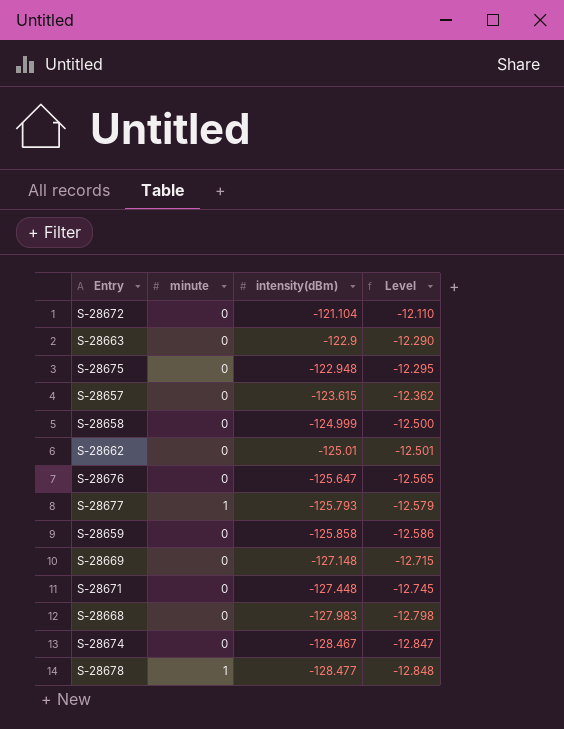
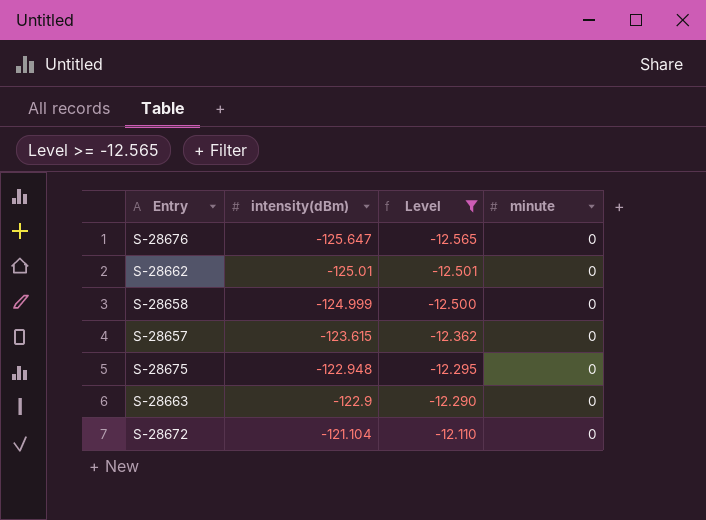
filter: none -> Level >= -12.565
row order: intensity(dBm) descending -> intensity(dBm) ascending
column minute | position: 2 -> 4

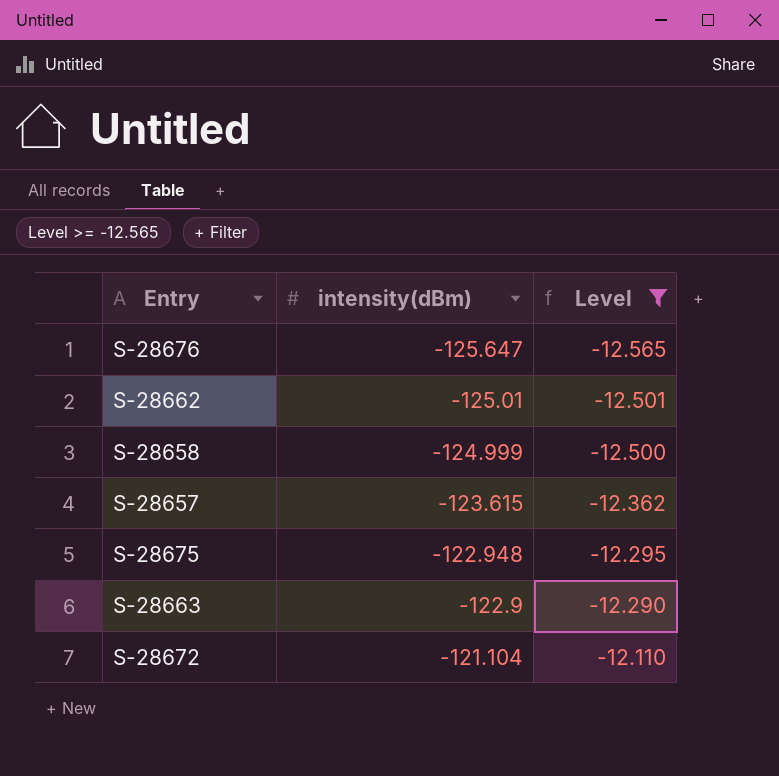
column minute | position: 4 -> none

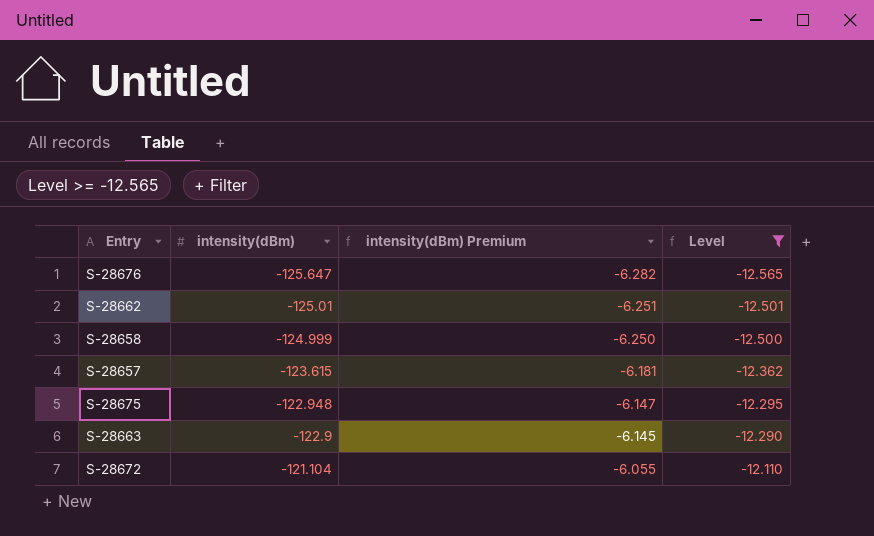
column intensity(dBm) Premium | formula: none -> [intensity(dBm)] * 0.05

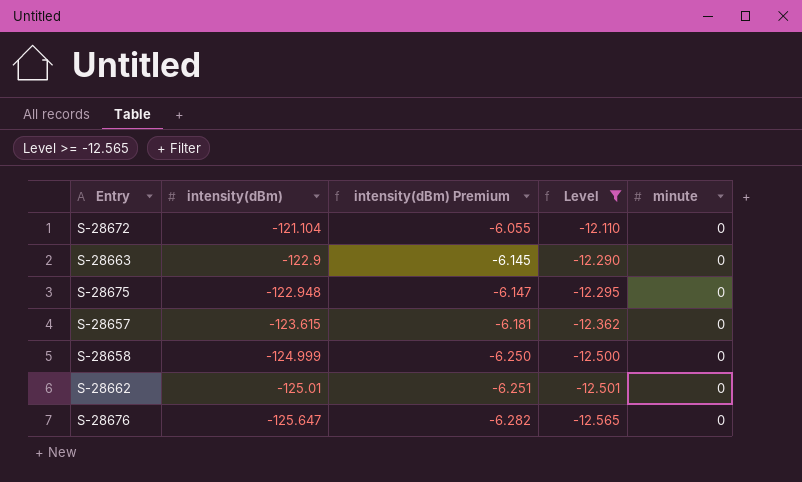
row order: intensity(dBm) ascending -> intensity(dBm) descending
column minute | position: none -> 5

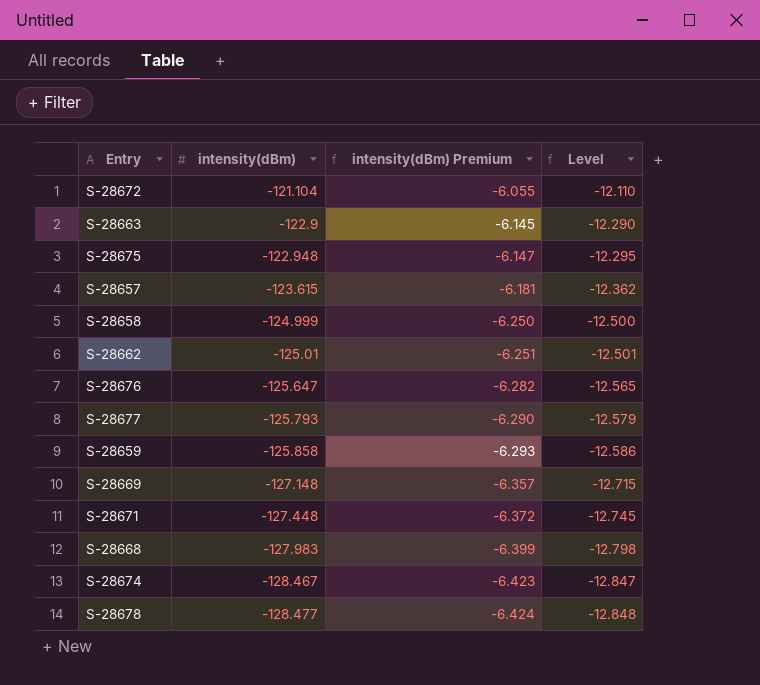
filter: Level >= -12.565 -> none
column minute | position: 5 -> none

